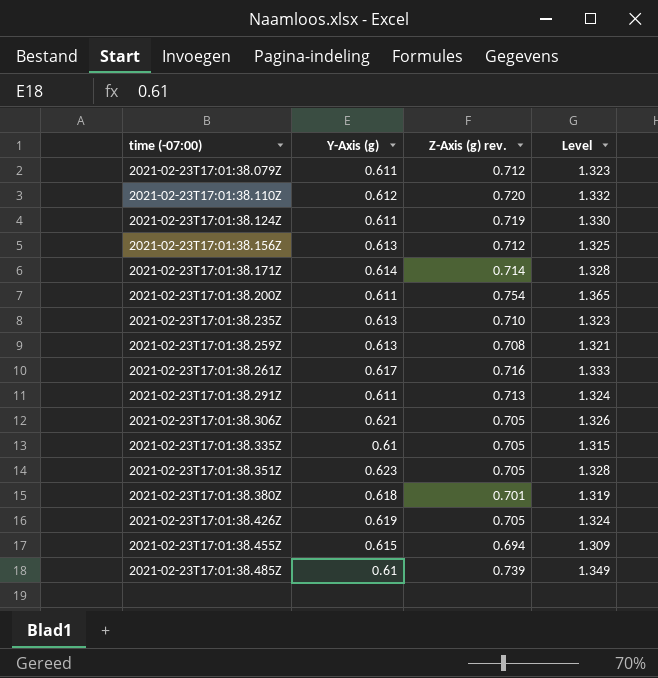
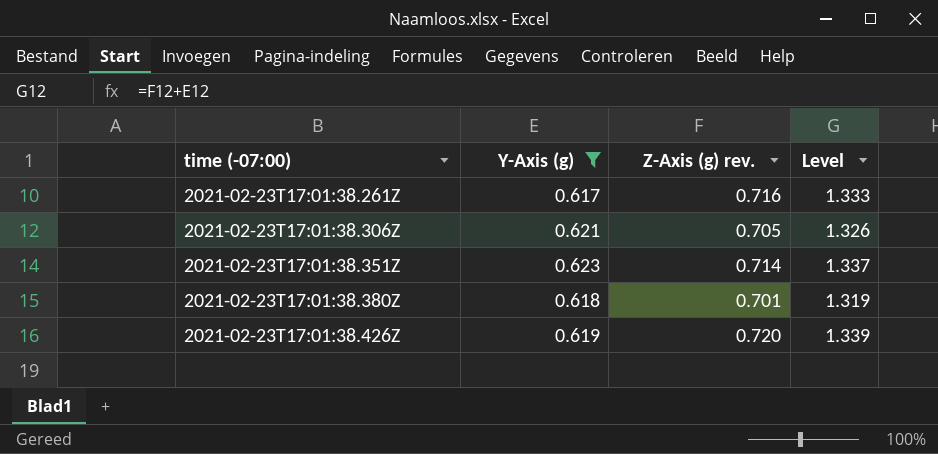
filter: none -> Y-Axis (g) >= 0.617
2021-02-23T17:01:38.351Z | Z-Axis (g) rev.: 0.705 -> 0.714
2021-02-23T17:01:38.351Z | Level: 1.328 -> 1.337
2021-02-23T17:01:38.426Z | Z-Axis (g) rev.: 0.705 -> 0.720
2021-02-23T17:01:38.426Z | Level: 1.324 -> 1.339

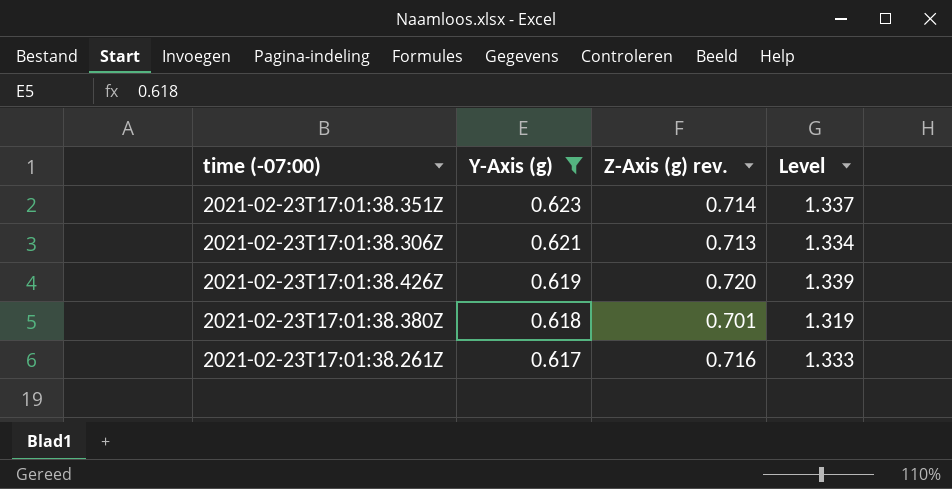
row order: time (-07:00) ascending -> Y-Axis (g) descending
2021-02-23T17:01:38.306Z | Z-Axis (g) rev.: 0.705 -> 0.713
2021-02-23T17:01:38.306Z | Level: 1.326 -> 1.334

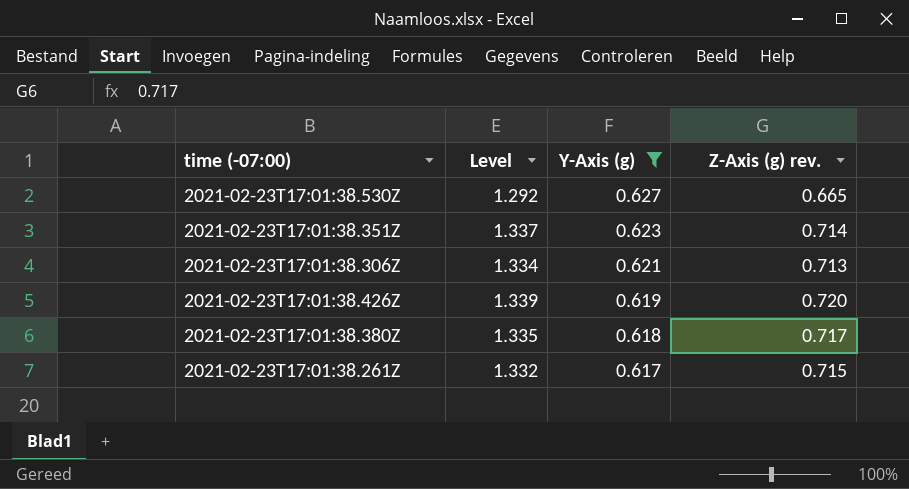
column Level | position: 4 -> 2
row 2021-02-23T17:01:38.530Z: none -> 1.292 | 0.627 | 0.665
2021-02-23T17:01:38.380Z | Level: 1.319 -> 1.335
2021-02-23T17:01:38.380Z | Z-Axis (g) rev.: 0.701 -> 0.717
2021-02-23T17:01:38.261Z | Level: 1.333 -> 1.332
2021-02-23T17:01:38.261Z | Z-Axis (g) rev.: 0.716 -> 0.715

